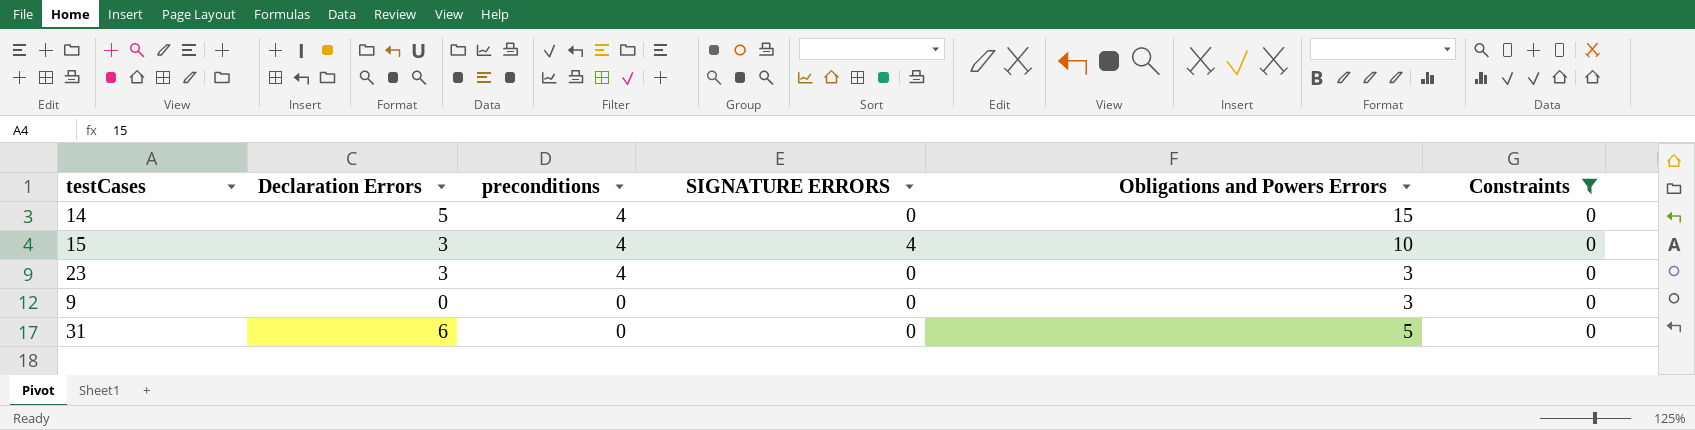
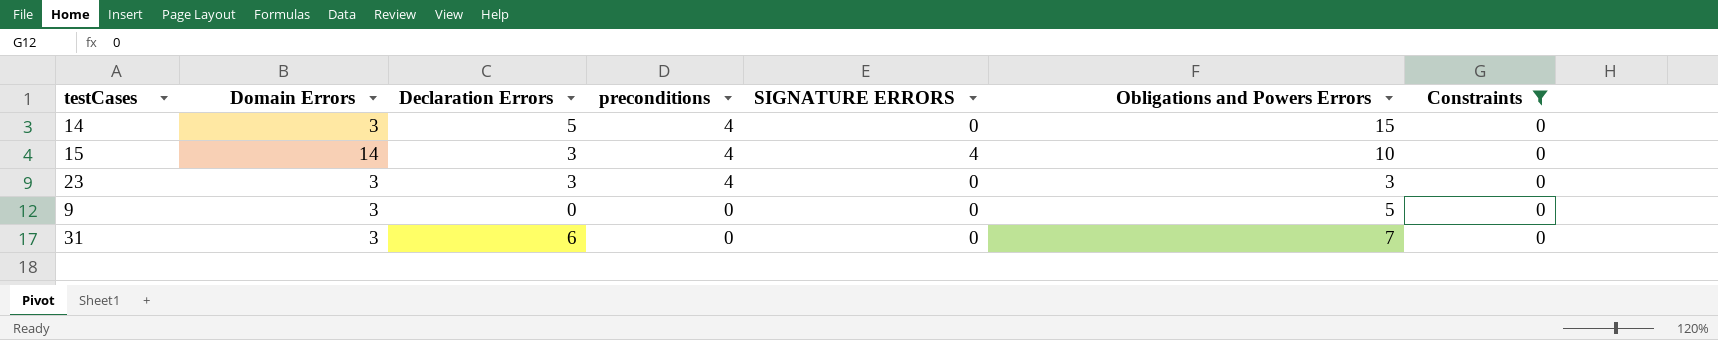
column Domain Errors | position: none -> 2
9 | Obligations and Powers Errors: 3 -> 5
31 | Obligations and Powers Errors: 5 -> 7

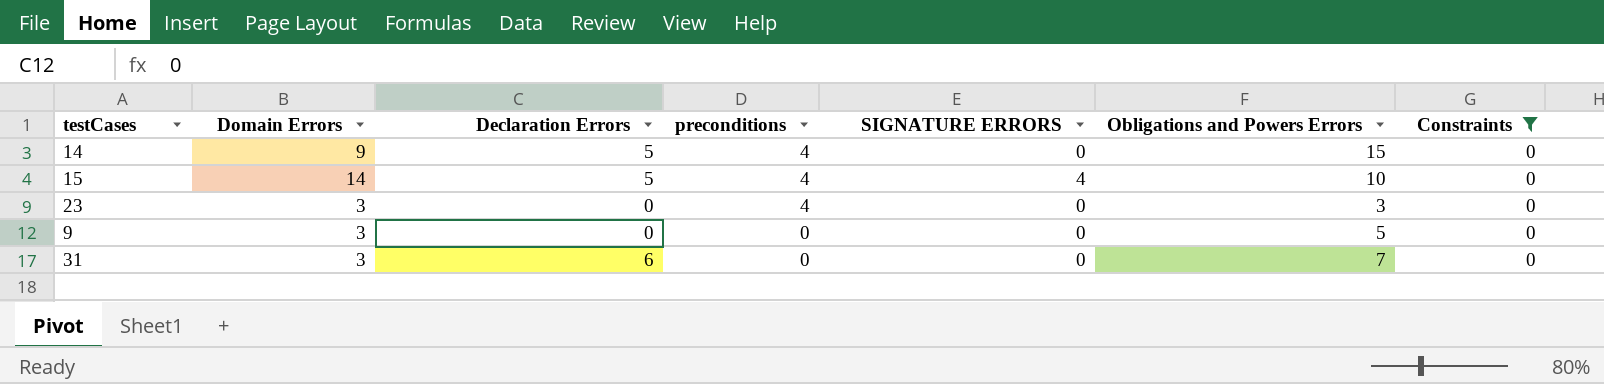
14 | Domain Errors: 3 -> 9
15 | Declaration Errors: 3 -> 5
23 | Declaration Errors: 3 -> 0

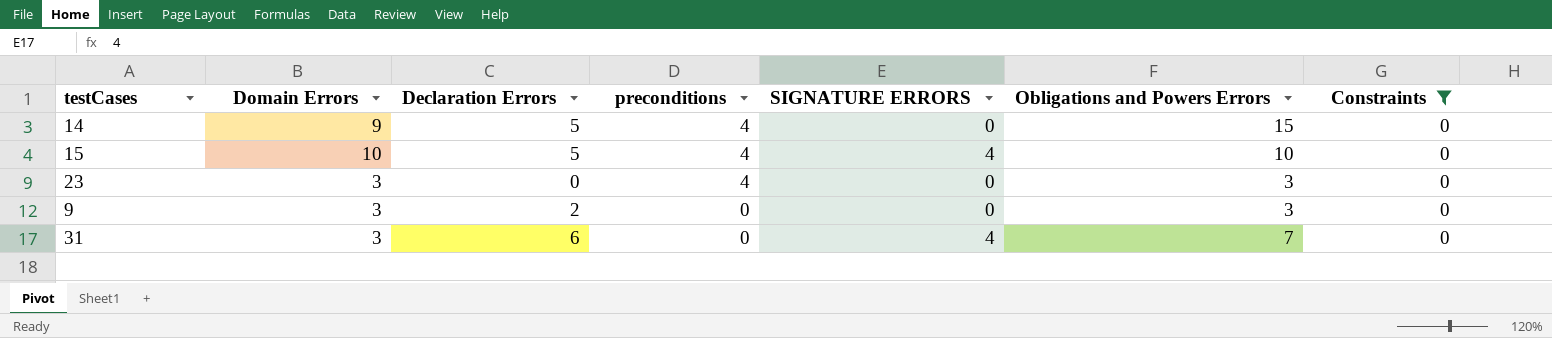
15 | Domain Errors: 14 -> 10
9 | Declaration Errors: 0 -> 2
9 | Obligations and Powers Errors: 5 -> 3
31 | SIGNATURE ERRORS: 0 -> 4

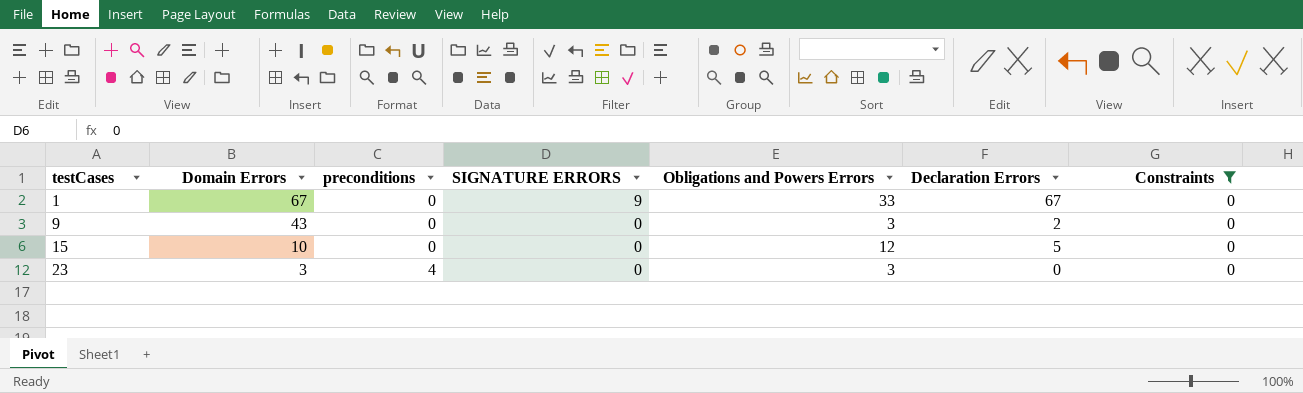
row order: preconditions descending -> testCases ascending
column Declaration Errors | position: 3 -> 6
row 14: 9 | 5 | 4 | 0 | 15 | 0 -> none
row 31: 3 | 6 | 0 | 4 | 7 | 0 -> none
row 1: none -> 67 | 0 | 9 | 33 | 67 | 0
9 | Domain Errors: 3 -> 43
15 | preconditions: 4 -> 0
15 | SIGNATURE ERRORS: 4 -> 0
15 | Obligations and Powers Errors: 10 -> 12

